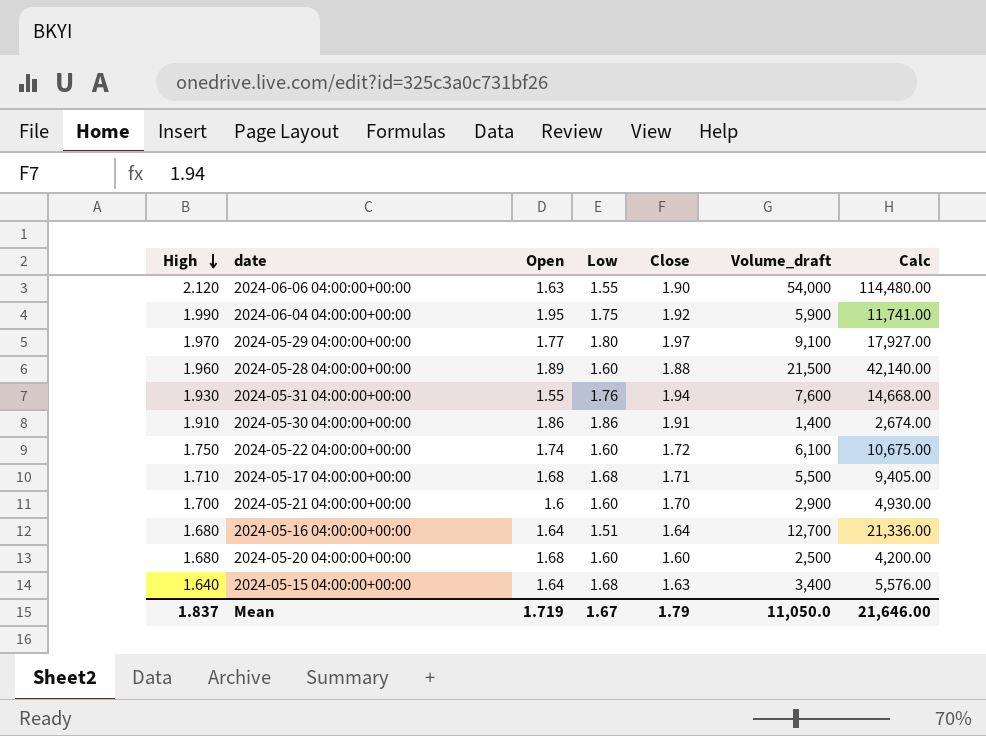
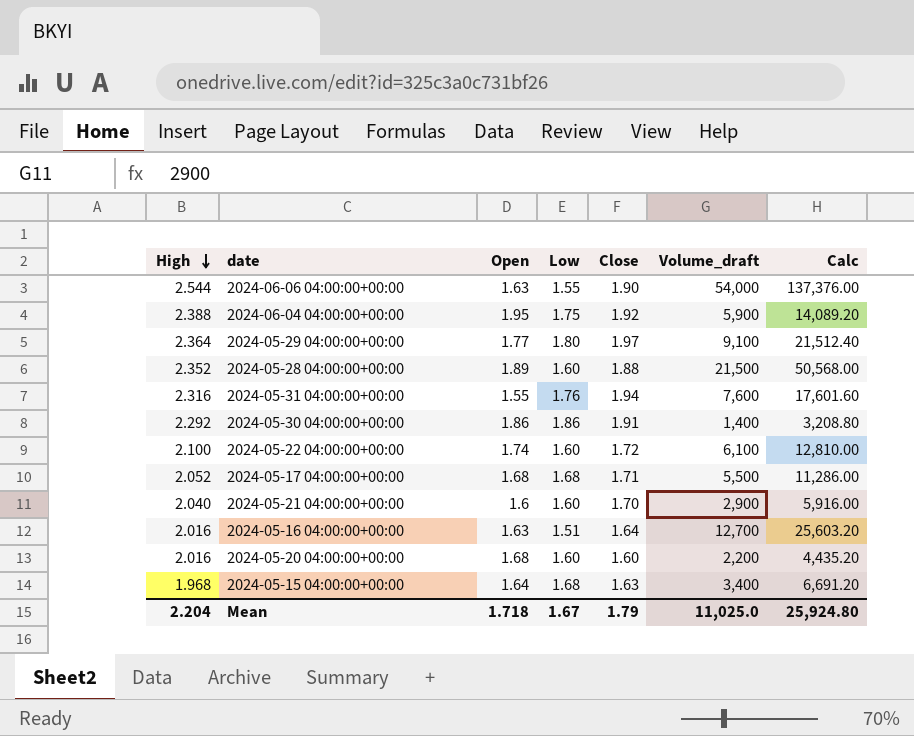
2024-06-06 04:00:00+00:00 | High: 2.120 -> 2.544
2024-06-06 04:00:00+00:00 | Calc: 114,480.00 -> 137,376.00
2024-06-04 04:00:00+00:00 | High: 1.990 -> 2.388
2024-06-04 04:00:00+00:00 | Calc: 11,741.00 -> 14,089.20
2024-05-29 04:00:00+00:00 | High: 1.970 -> 2.364
2024-05-29 04:00:00+00:00 | Calc: 17,927.00 -> 21,512.40
2024-05-28 04:00:00+00:00 | High: 1.960 -> 2.352
2024-05-28 04:00:00+00:00 | Calc: 42,140.00 -> 50,568.00
2024-05-31 04:00:00+00:00 | High: 1.930 -> 2.316
2024-05-31 04:00:00+00:00 | Calc: 14,668.00 -> 17,601.60
2024-05-30 04:00:00+00:00 | High: 1.910 -> 2.292
2024-05-30 04:00:00+00:00 | Calc: 2,674.00 -> 3,208.80
2024-05-22 04:00:00+00:00 | High: 1.750 -> 2.100
2024-05-22 04:00:00+00:00 | Calc: 10,675.00 -> 12,810.00
2024-05-17 04:00:00+00:00 | High: 1.710 -> 2.052
2024-05-17 04:00:00+00:00 | Calc: 9,405.00 -> 11,286.00
2024-05-21 04:00:00+00:00 | High: 1.700 -> 2.040
2024-05-21 04:00:00+00:00 | Calc: 4,930.00 -> 5,916.00
2024-05-16 04:00:00+00:00 | High: 1.680 -> 2.016
2024-05-16 04:00:00+00:00 | Open: 1.64 -> 1.63
2024-05-16 04:00:00+00:00 | Calc: 21,336.00 -> 25,603.20
2024-05-20 04:00:00+00:00 | High: 1.680 -> 2.016
2024-05-20 04:00:00+00:00 | Volume_draft: 2,500 -> 2,200
2024-05-20 04:00:00+00:00 | Calc: 4,200.00 -> 4,435.20
2024-05-15 04:00:00+00:00 | High: 1.640 -> 1.968
2024-05-15 04:00:00+00:00 | Calc: 5,576.00 -> 6,691.20
Mean | High: 1.837 -> 2.204
Mean | Open: 1.719 -> 1.718
Mean | Volume_draft: 11,050.0 -> 11,025.0
Mean | Calc: 21,646.00 -> 25,924.80

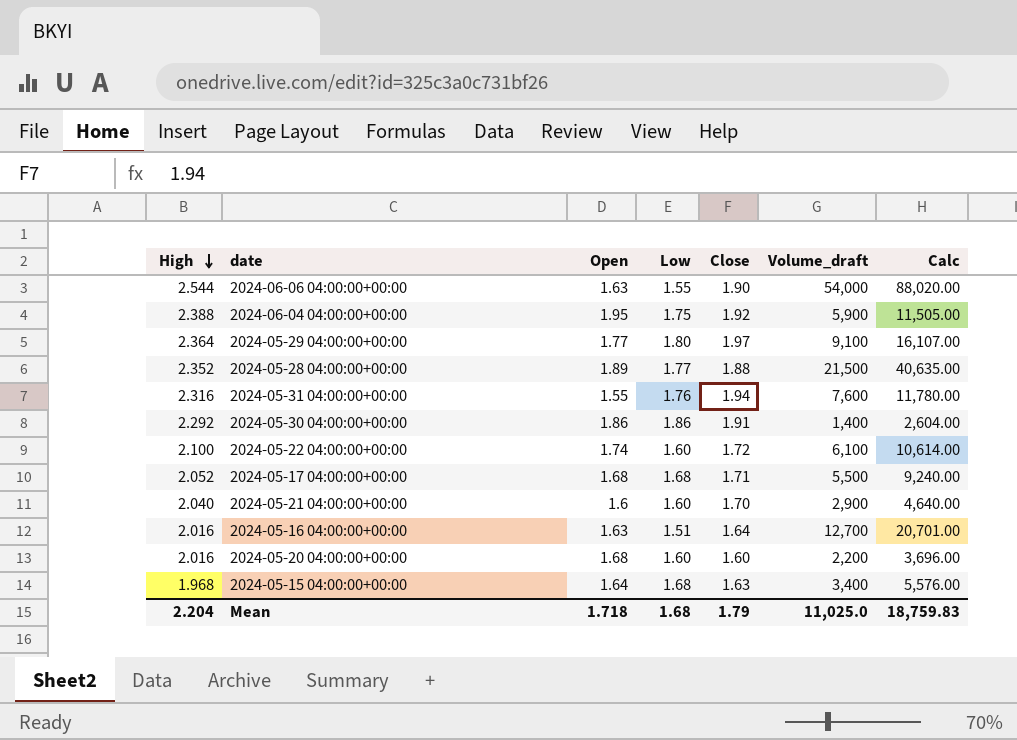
column Calc | formula: [High] * [Volume_draft] -> [Open] * [Volume_draft]
2024-05-28 04:00:00+00:00 | Low: 1.60 -> 1.77
Mean | Low: 1.67 -> 1.68
Mean | Calc: 25,924.80 -> 18,759.83

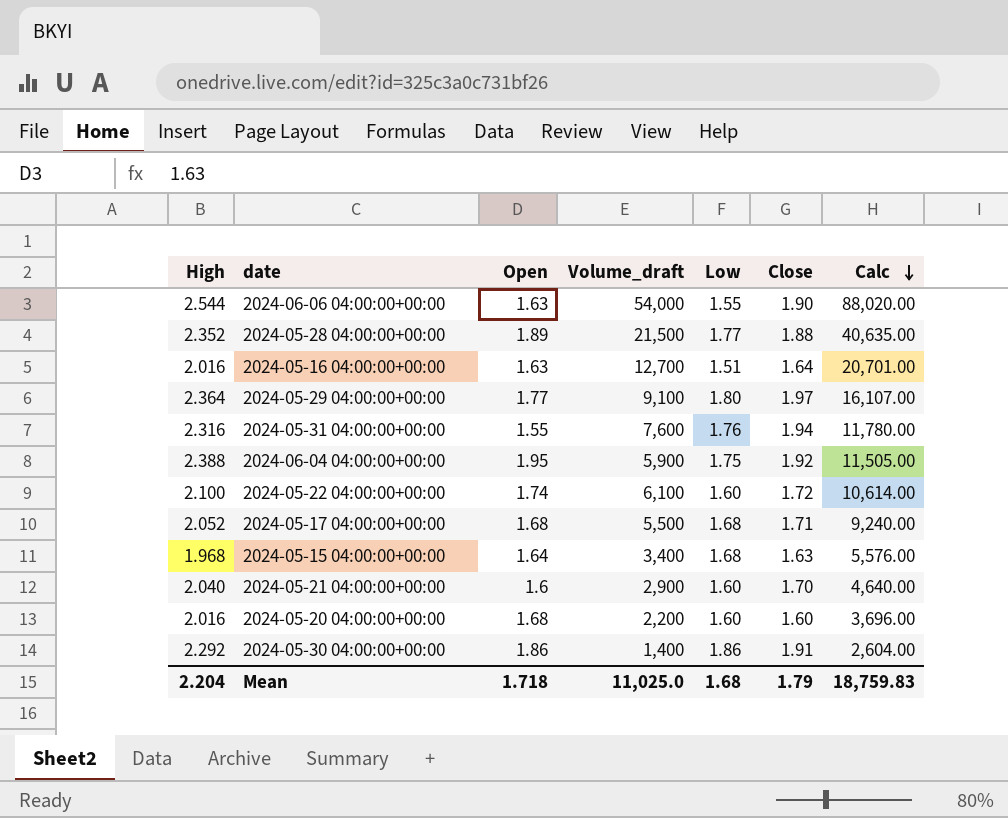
row order: High descending -> Calc descending
column Volume_draft | position: 6 -> 4

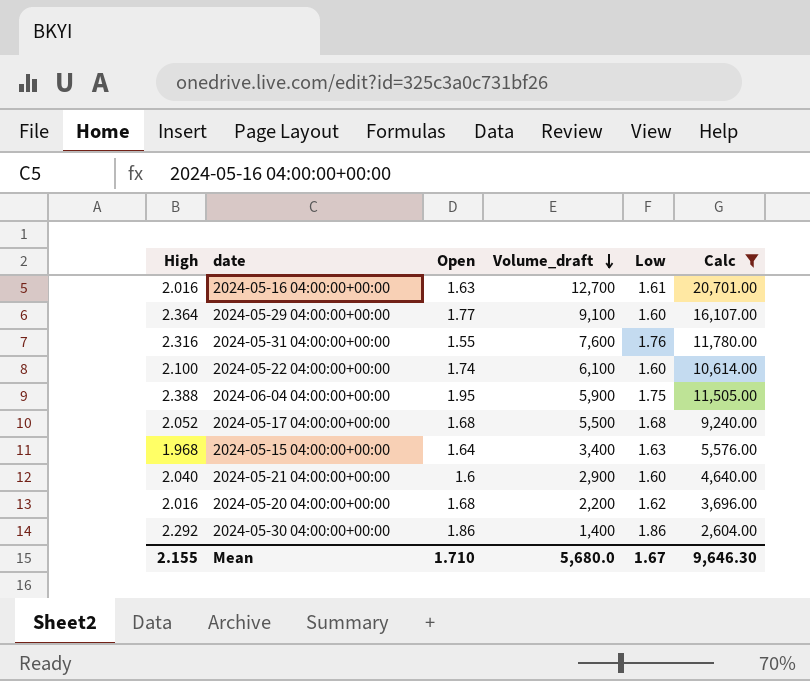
filter: none -> Calc <= 20,701.00
row order: Calc descending -> Volume_draft descending
column Close | position: 6 -> none
2024-05-16 04:00:00+00:00 | Low: 1.51 -> 1.61
2024-05-29 04:00:00+00:00 | Low: 1.80 -> 1.60
2024-05-15 04:00:00+00:00 | Low: 1.68 -> 1.63
2024-05-20 04:00:00+00:00 | Low: 1.60 -> 1.62
Mean | High: 2.204 -> 2.155
Mean | Open: 1.718 -> 1.710
Mean | Volume_draft: 11,025.0 -> 5,680.0
Mean | Low: 1.68 -> 1.67
Mean | Calc: 18,759.83 -> 9,646.30

